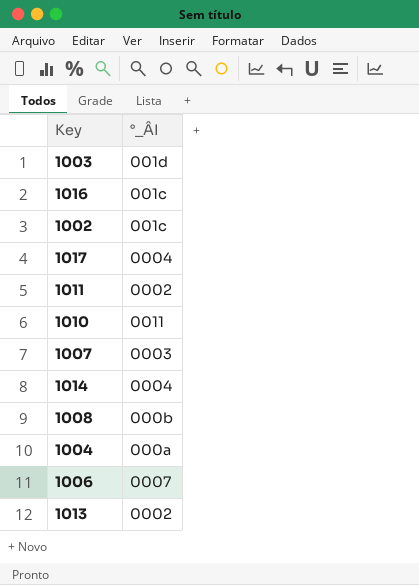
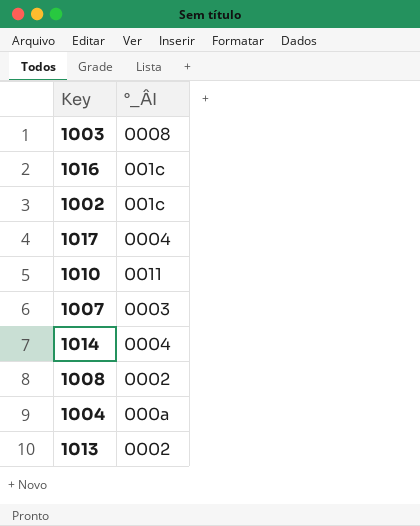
row 1011: 0002 -> none
row 1006: 0007 -> none
1003 | °_ÂI: 001d -> 0008
1008 | °_ÂI: 000b -> 0002

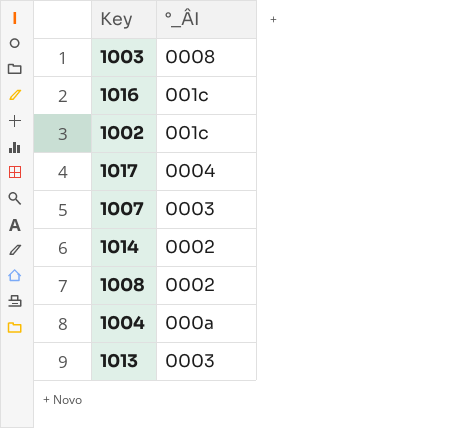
row 1010: 0011 -> none
1014 | °_ÂI: 0004 -> 0002
1013 | °_ÂI: 0002 -> 0003

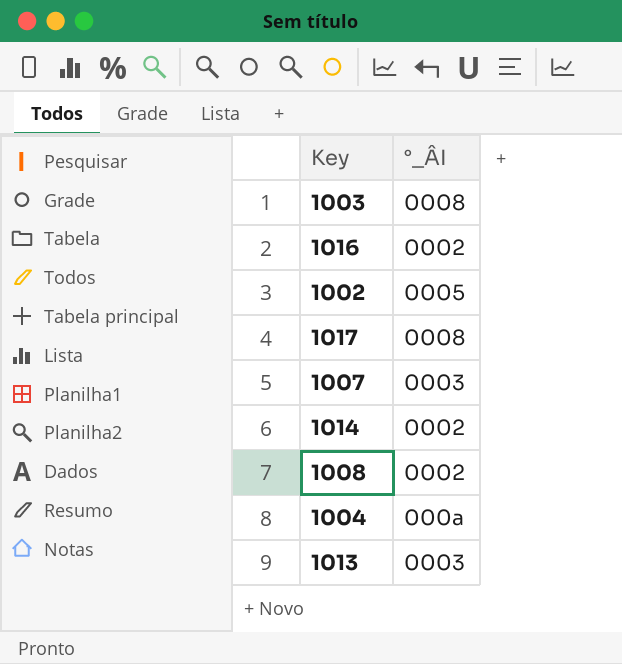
1016 | °_ÂI: 001c -> 0002
1002 | °_ÂI: 001c -> 0005
1017 | °_ÂI: 0004 -> 0008

